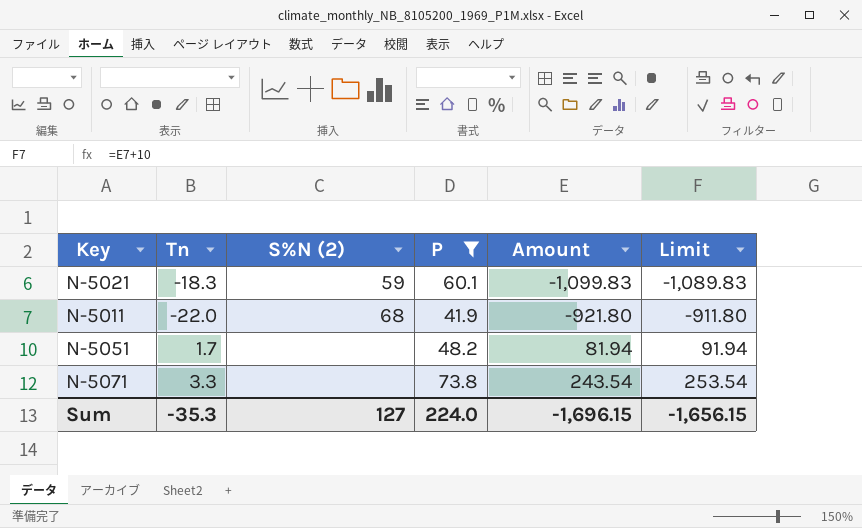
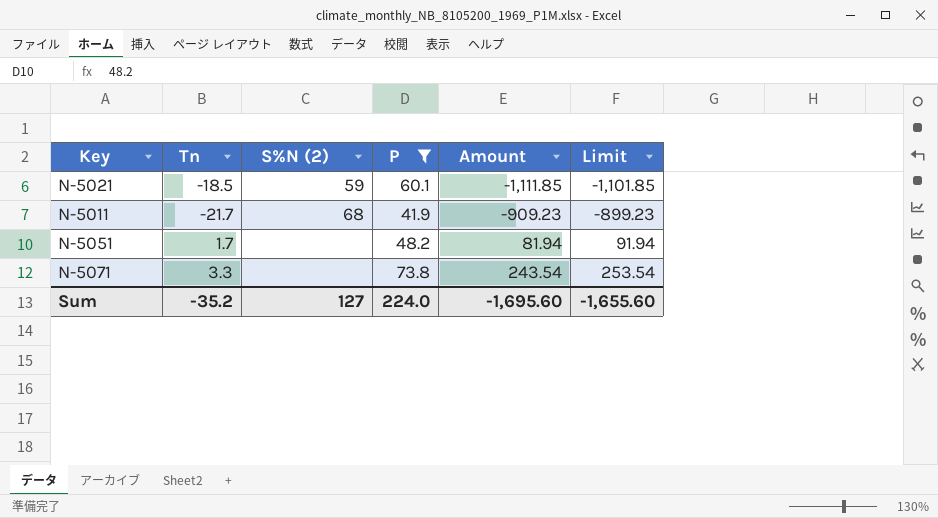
N-5021 | Tn: -18.3 -> -18.5
N-5021 | Amount: -1,099.83 -> -1,111.85
N-5021 | Limit: -1,089.83 -> -1,101.85
N-5011 | Tn: -22.0 -> -21.7
N-5011 | Amount: -921.80 -> -909.23
N-5011 | Limit: -911.80 -> -899.23
Sum | Tn: -35.3 -> -35.2
Sum | Amount: -1,696.15 -> -1,695.60
Sum | Limit: -1,656.15 -> -1,655.60

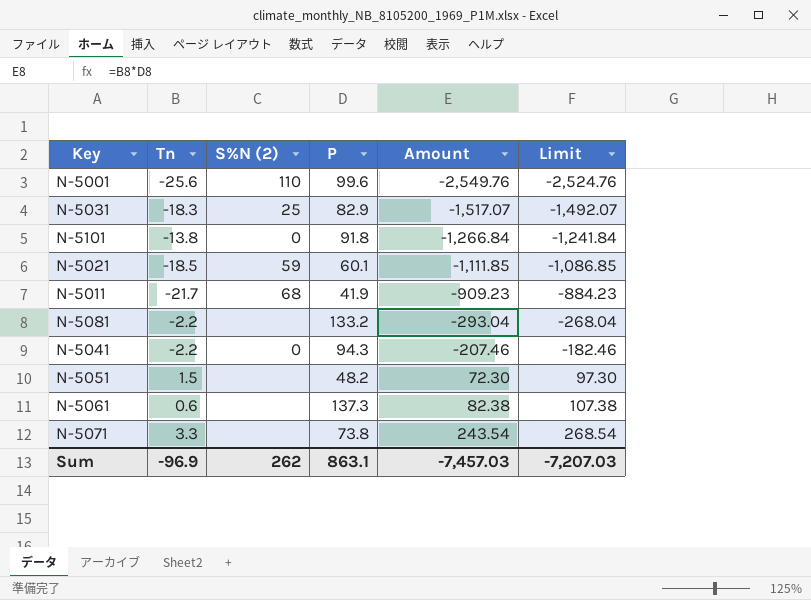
filter: P <= 73.8 -> none
column Limit | formula: [Amount] + 10 -> [Amount] + 25
N-5051 | Tn: 1.7 -> 1.5
N-5051 | Amount: 81.94 -> 72.30
Sum | Tn: -35.2 -> -96.9
Sum | S%N (2): 127 -> 262
Sum | P: 224.0 -> 863.1
Sum | Amount: -1,695.60 -> -7,457.03
Sum | Limit: -1,655.60 -> -7,207.03

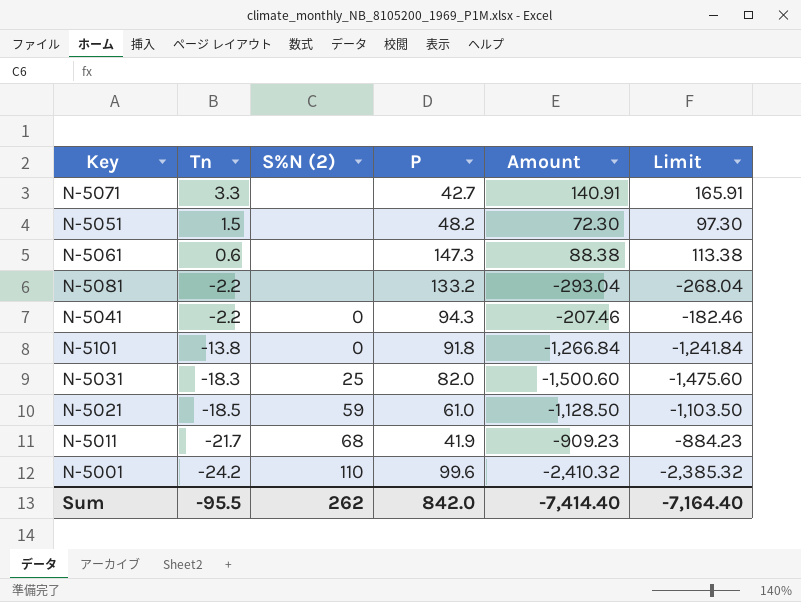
row order: Amount ascending -> Tn descending
N-5071 | P: 73.8 -> 42.7
N-5071 | Amount: 243.54 -> 140.91
N-5071 | Limit: 268.54 -> 165.91
N-5061 | P: 137.3 -> 147.3
N-5061 | Amount: 82.38 -> 88.38
N-5061 | Limit: 107.38 -> 113.38
N-5031 | P: 82.9 -> 82.0
N-5031 | Amount: -1,517.07 -> -1,500.60
N-5031 | Limit: -1,492.07 -> -1,475.60
N-5021 | P: 60.1 -> 61.0
N-5021 | Amount: -1,111.85 -> -1,128.50
N-5021 | Limit: -1,086.85 -> -1,103.50
N-5001 | Tn: -25.6 -> -24.2
N-5001 | Amount: -2,549.76 -> -2,410.32
N-5001 | Limit: -2,524.76 -> -2,385.32
Sum | Tn: -96.9 -> -95.5
Sum | P: 863.1 -> 842.0
Sum | Amount: -7,457.03 -> -7,414.40
Sum | Limit: -7,207.03 -> -7,164.40

